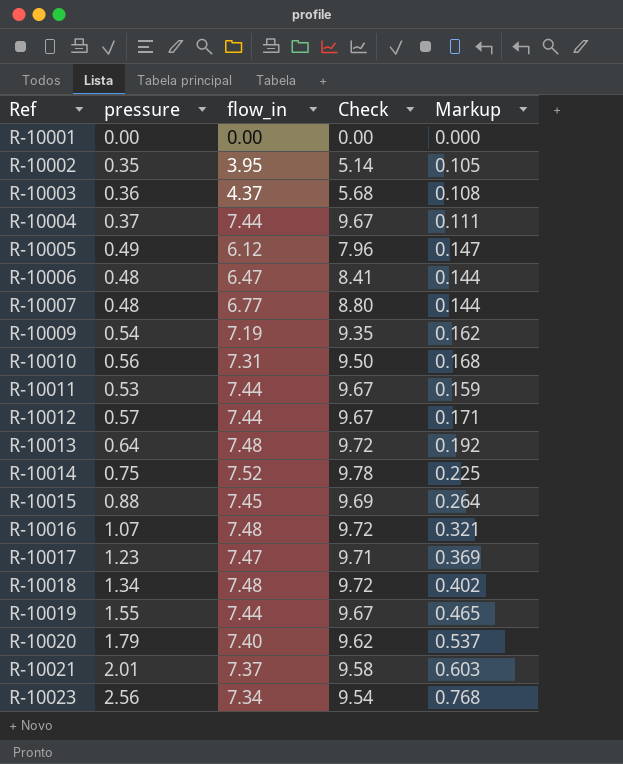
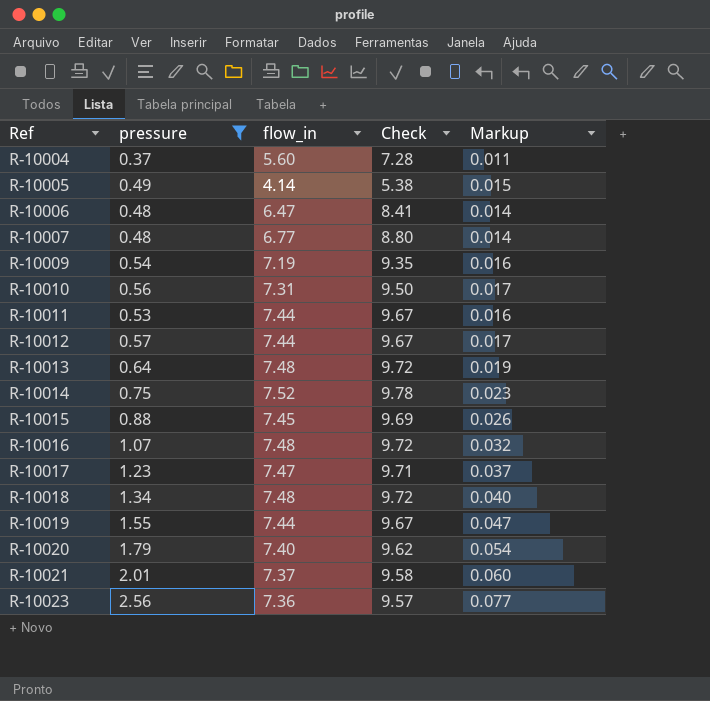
filter: none -> pressure >= 0.37
column Markup | formula: [pressure] * 0.3 -> [pressure] * 0.03
R-10004 | flow_in: 7.44 -> 5.60
R-10004 | Check: 9.67 -> 7.28
R-10005 | flow_in: 6.12 -> 4.14
R-10005 | Check: 7.96 -> 5.38
R-10023 | flow_in: 7.34 -> 7.36
R-10023 | Check: 9.54 -> 9.57

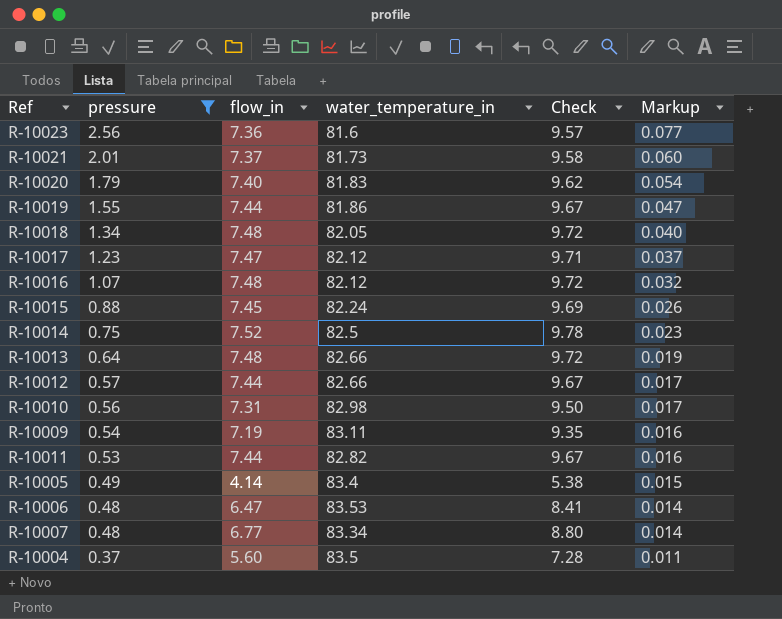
row order: Ref ascending -> pressure descending
column water_temperature_in | position: none -> 4

